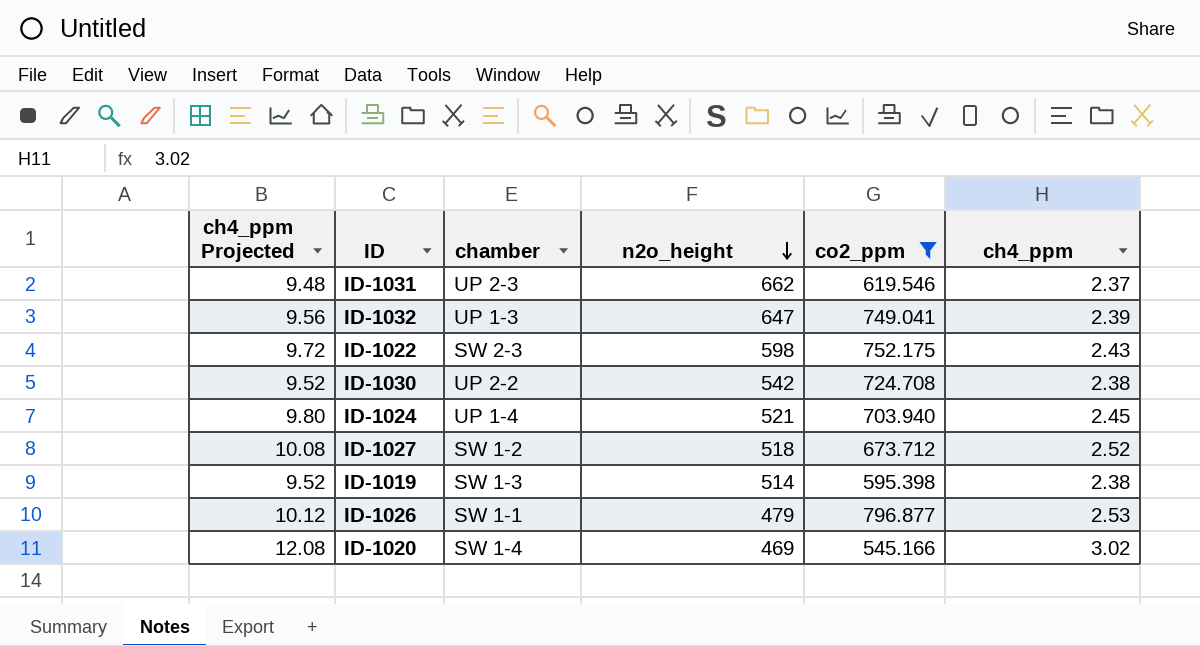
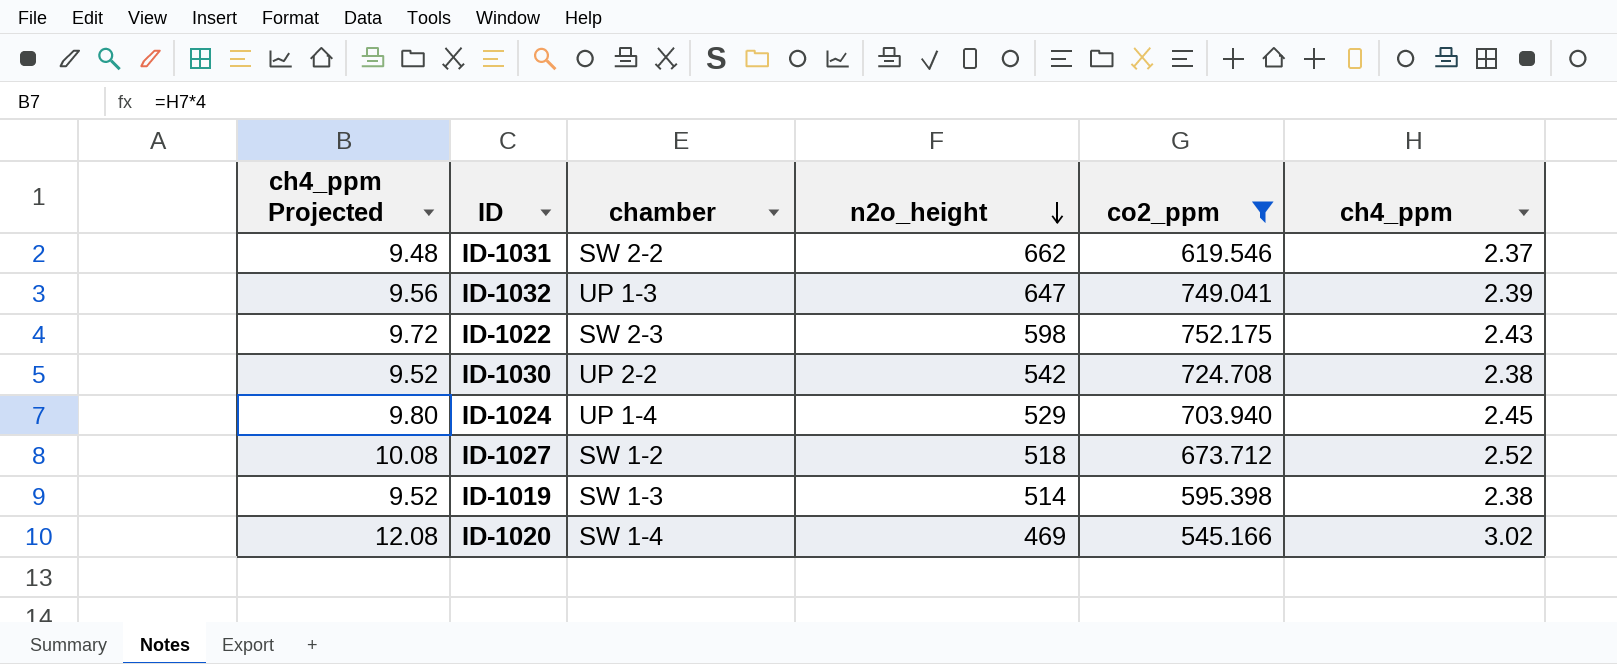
row ID-1026: 10.12 | SW 1-1 | 479 | 796.877 | 2.53 -> none
ID-1031 | chamber: UP 2-3 -> SW 2-2
ID-1024 | n2o_height: 521 -> 529

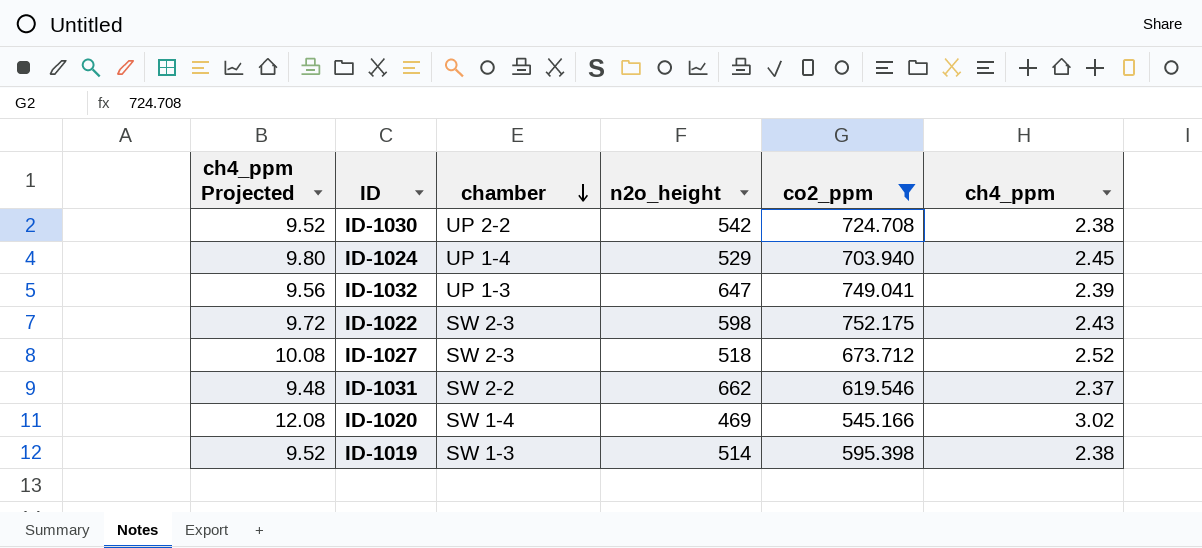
row order: n2o_height descending -> chamber descending
ID-1027 | chamber: SW 1-2 -> SW 2-3

